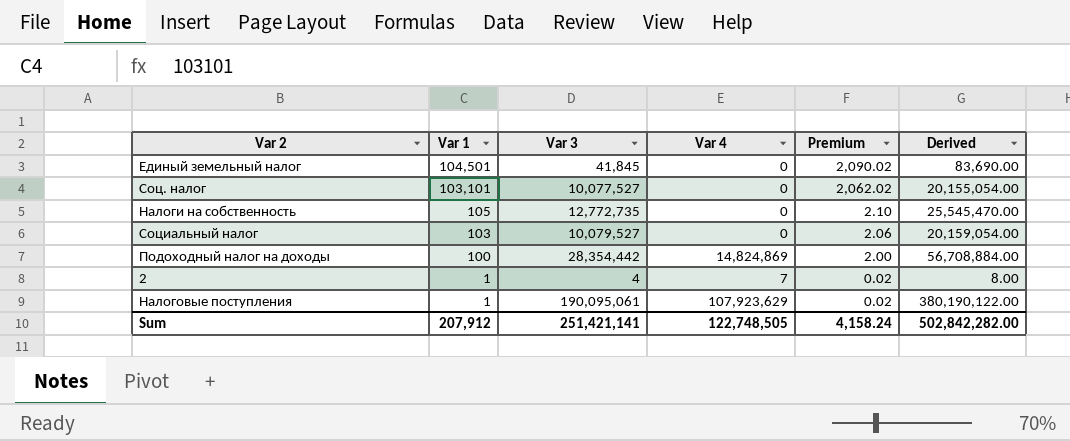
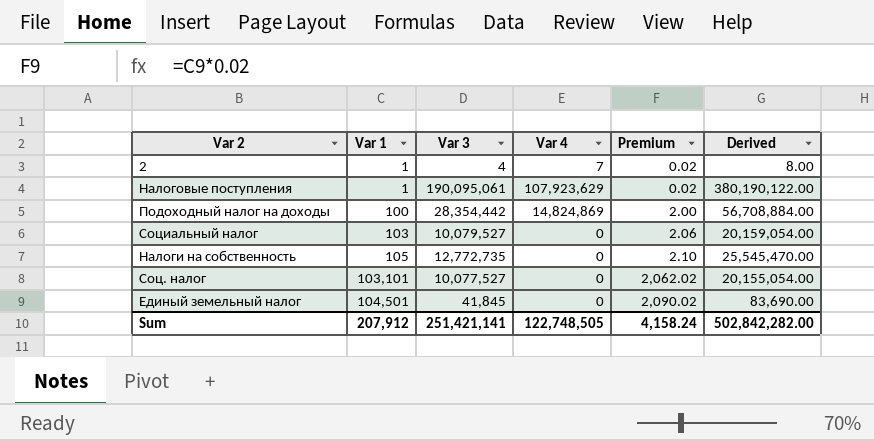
row order: Var 1 descending -> Var 1 ascending

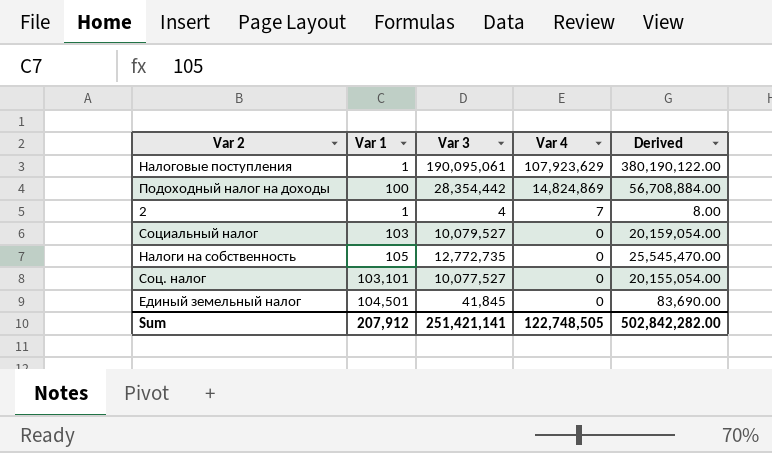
row order: Var 1 ascending -> Var 4 descending
column Premium | formula: [Var 1] * 0.02 -> none

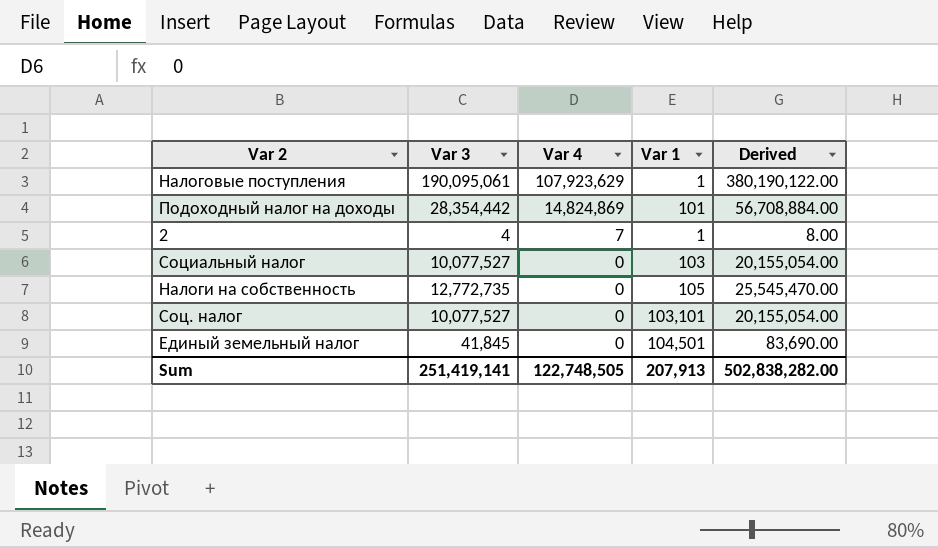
column Var 1 | position: 2 -> 4
Подоходный налог на доходы | Var 1: 100 -> 101
Социальный налог | Var 3: 10,079,527 -> 10,077,527
Социальный налог | Derived: 20,159,054.00 -> 20,155,054.00
Sum | Var 3: 251,421,141 -> 251,419,141
Sum | Var 1: 207,912 -> 207,913
Sum | Derived: 502,842,282.00 -> 502,838,282.00

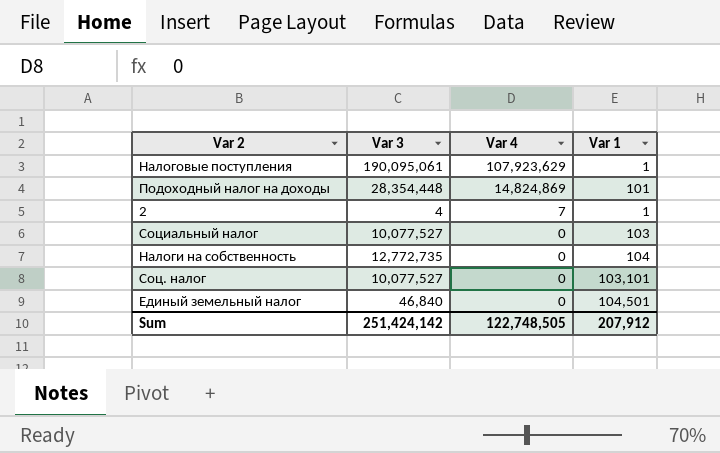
column Derived | formula: [Var 3] * 2 -> none
Подоходный налог на доходы | Var 3: 28,354,442 -> 28,354,448
Налоги на собственность | Var 1: 105 -> 104
Единый земельный налог | Var 3: 41,845 -> 46,840
Sum | Var 3: 251,419,141 -> 251,424,142
Sum | Var 1: 207,913 -> 207,912

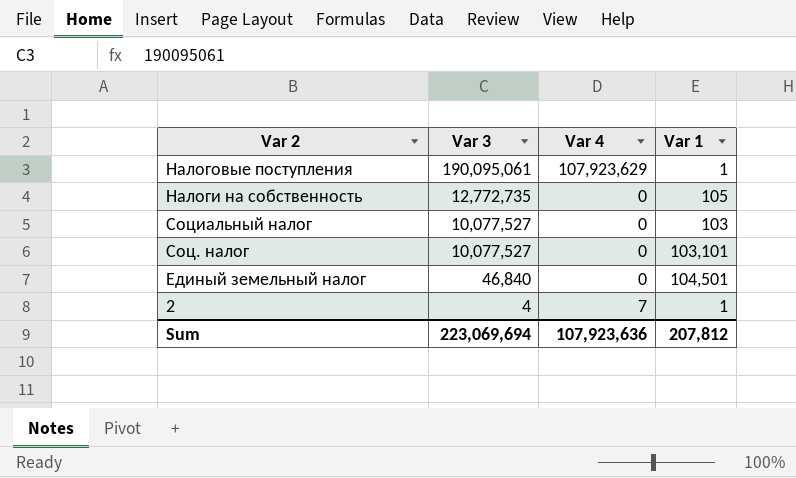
row order: Var 4 descending -> Var 3 descending
row Подоходный налог на доходы: 28,354,448 | 14,824,869 | 101 -> none
Налоги на собственность | Var 1: 104 -> 105
Sum | Var 3: 251,424,142 -> 223,069,694
Sum | Var 4: 122,748,505 -> 107,923,636
Sum | Var 1: 207,912 -> 207,812

